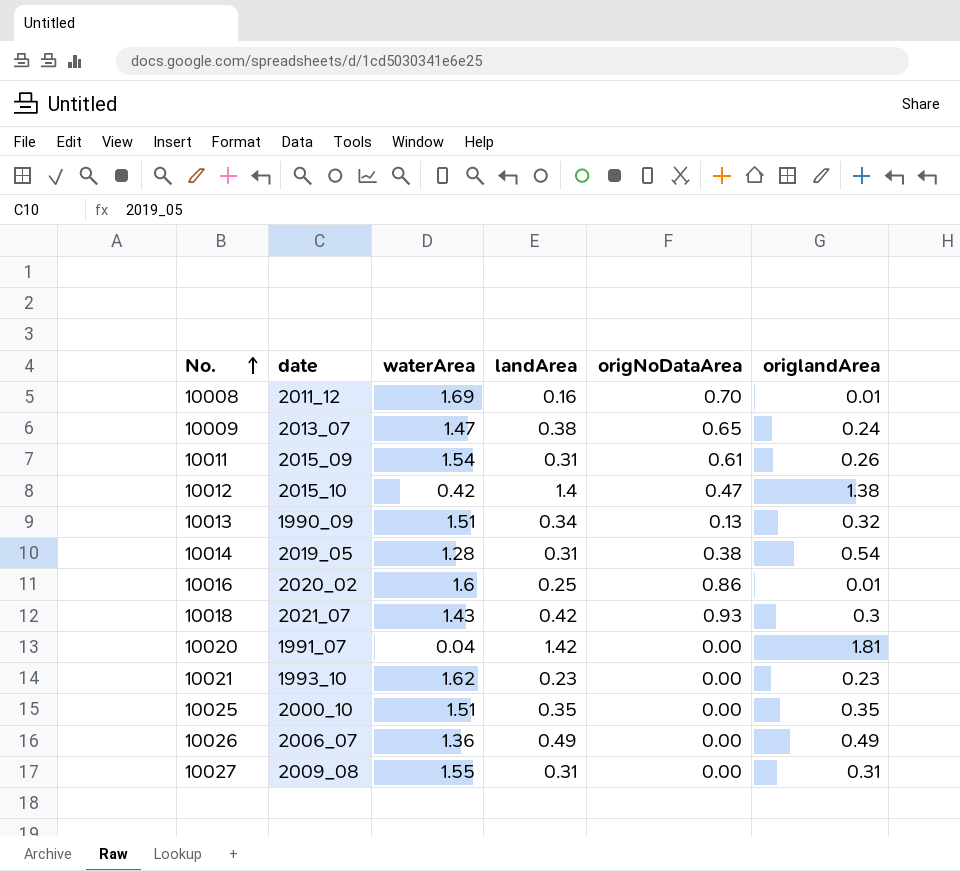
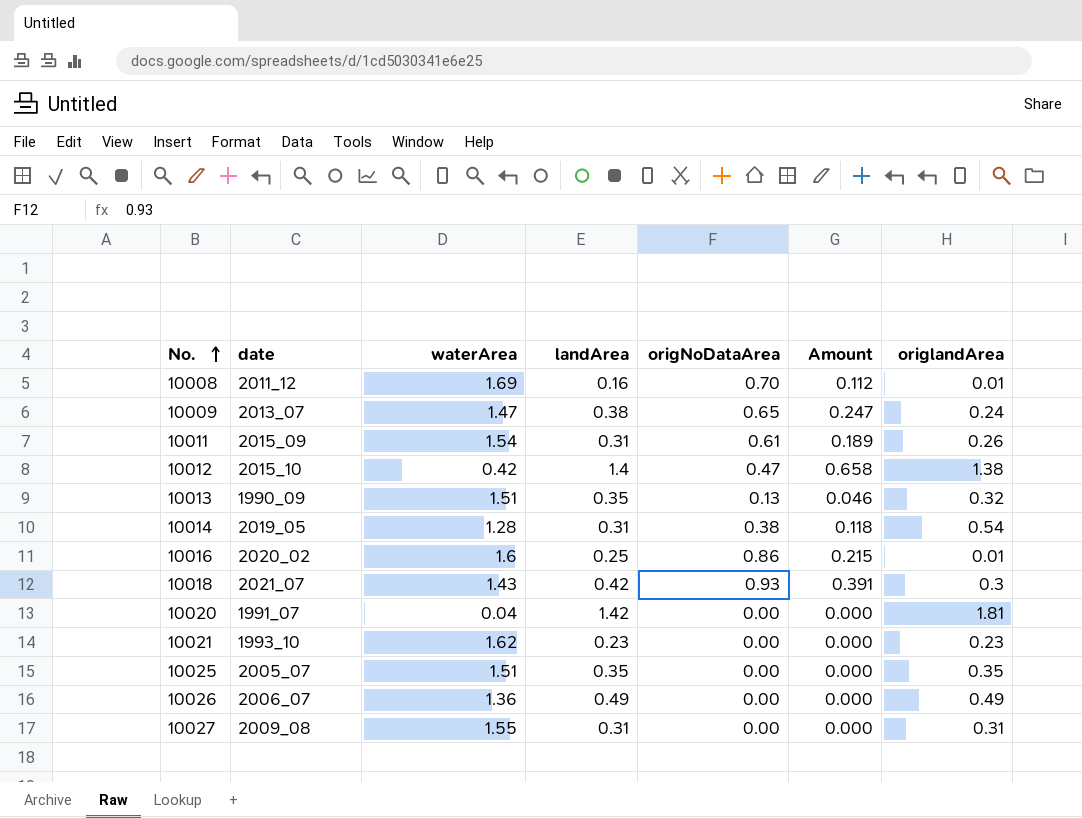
column Amount | formula: none -> [landArea] * [origNoDataArea]
10013 | landArea: 0.34 -> 0.35
10025 | date: 2000_10 -> 2005_07

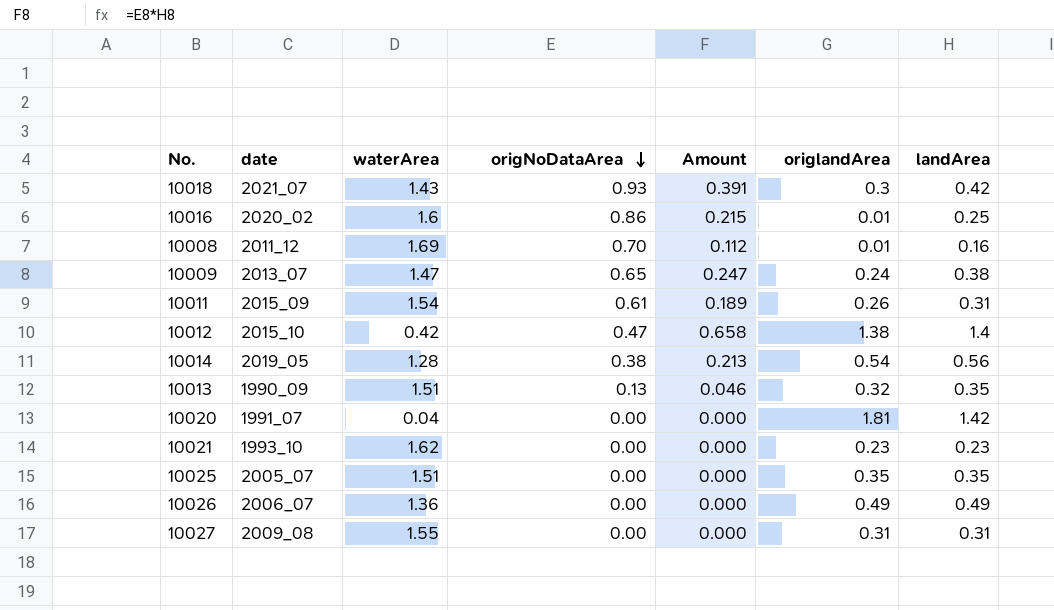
row order: No. ascending -> origNoDataArea descending
column landArea | position: 4 -> 7
10014 | Amount: 0.118 -> 0.213
10014 | landArea: 0.31 -> 0.56

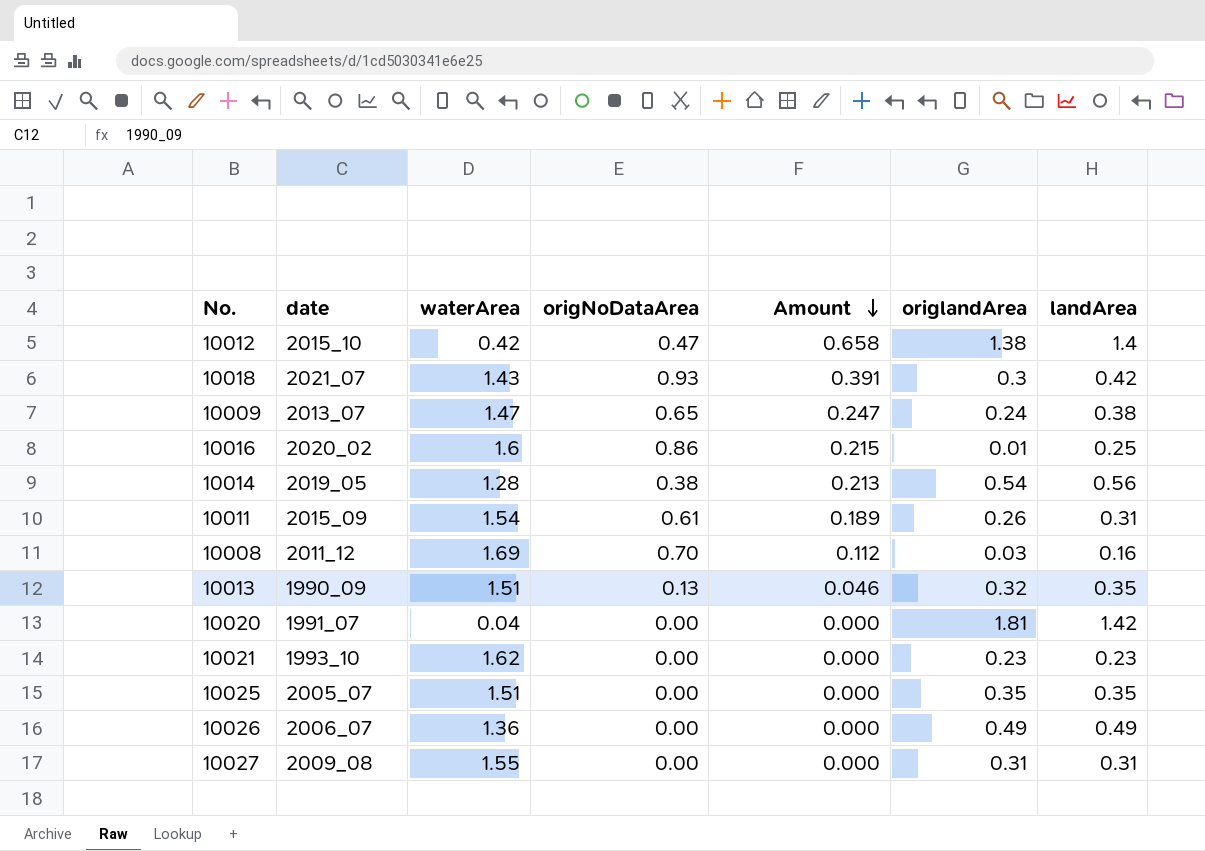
row order: origNoDataArea descending -> Amount descending
10008 | origlandArea: 0.01 -> 0.03

